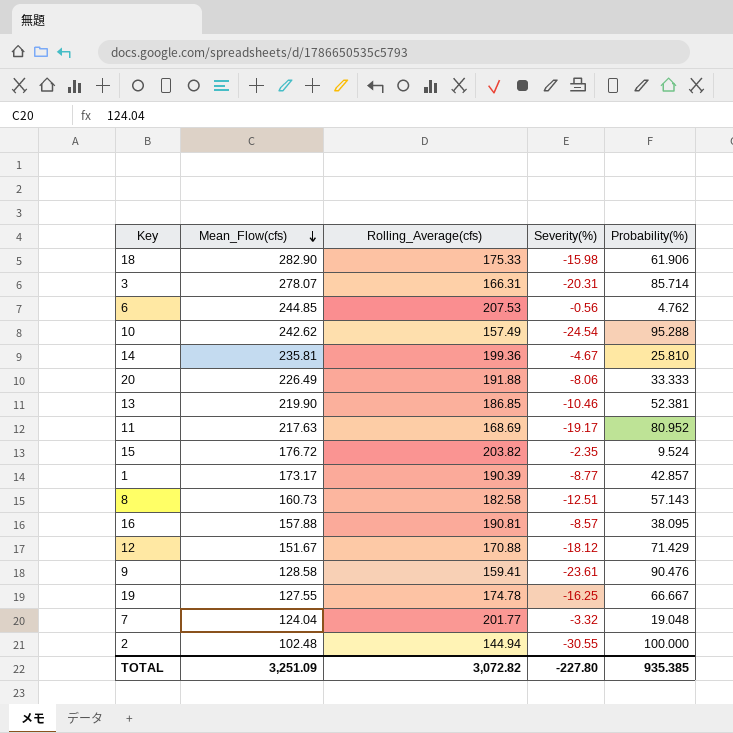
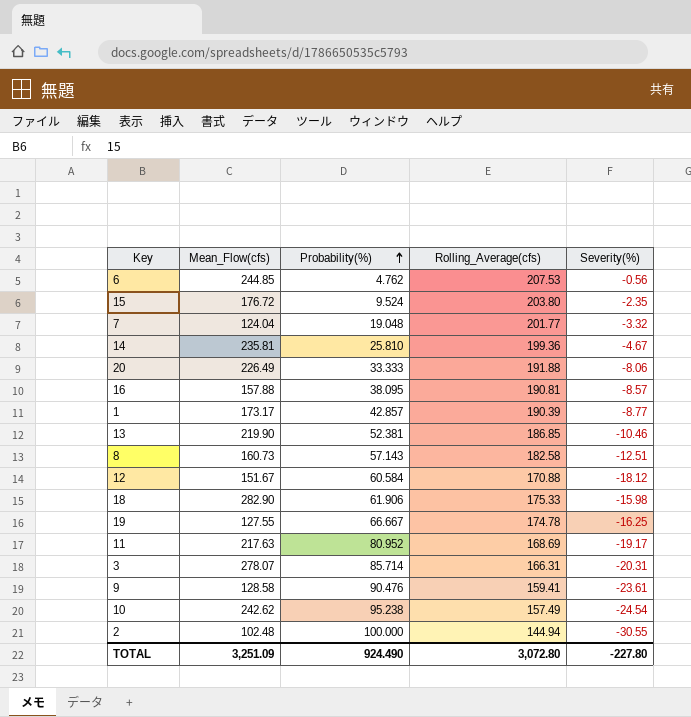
row order: Mean_Flow(cfs) descending -> Probability(%) ascending
column Probability(%) | position: 5 -> 3
15 | Rolling_Average(cfs): 203.82 -> 203.80
12 | Probability(%): 71.429 -> 60.584
10 | Probability(%): 95.288 -> 95.238
TOTAL | Probability(%): 935.385 -> 924.490
TOTAL | Rolling_Average(cfs): 3,072.82 -> 3,072.80

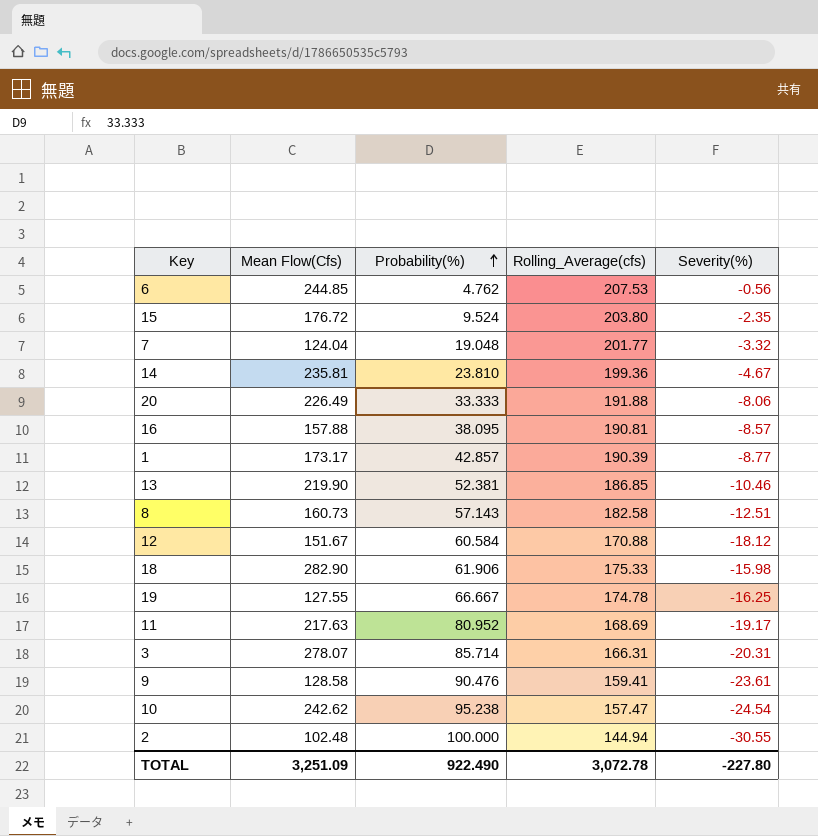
column name: Mean_Flow(cfs) -> Mean Flow(Cfs)
14 | Probability(%): 25.810 -> 23.810
10 | Rolling_Average(cfs): 157.49 -> 157.47
TOTAL | Probability(%): 924.490 -> 922.490
TOTAL | Rolling_Average(cfs): 3,072.80 -> 3,072.78

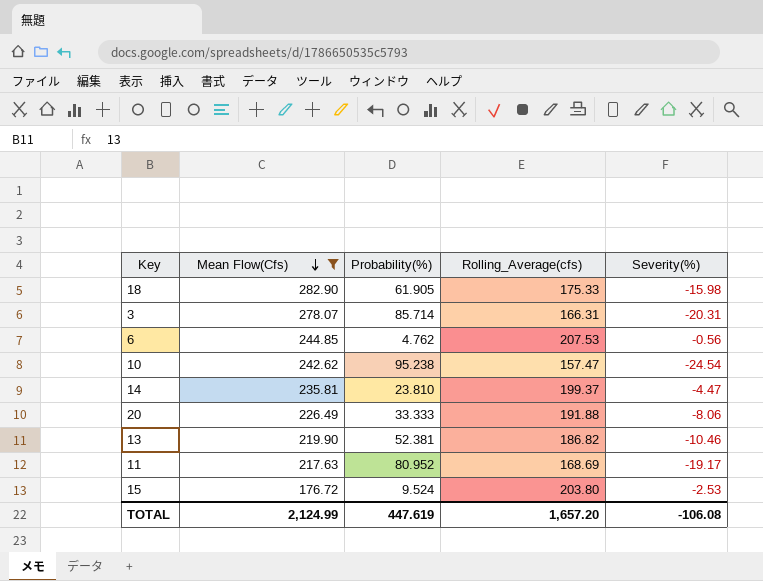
filter: none -> Mean Flow(Cfs) >= 176.72
row order: Probability(%) ascending -> Mean Flow(Cfs) descending
18 | Probability(%): 61.906 -> 61.905
14 | Rolling_Average(cfs): 199.36 -> 199.37
14 | Severity(%): -4.67 -> -4.47
13 | Rolling_Average(cfs): 186.85 -> 186.82
15 | Severity(%): -2.35 -> -2.53
TOTAL | Mean Flow(Cfs): 3,251.09 -> 2,124.99
TOTAL | Probability(%): 922.490 -> 447.619
TOTAL | Rolling_Average(cfs): 3,072.78 -> 1,657.20
TOTAL | Severity(%): -227.80 -> -106.08

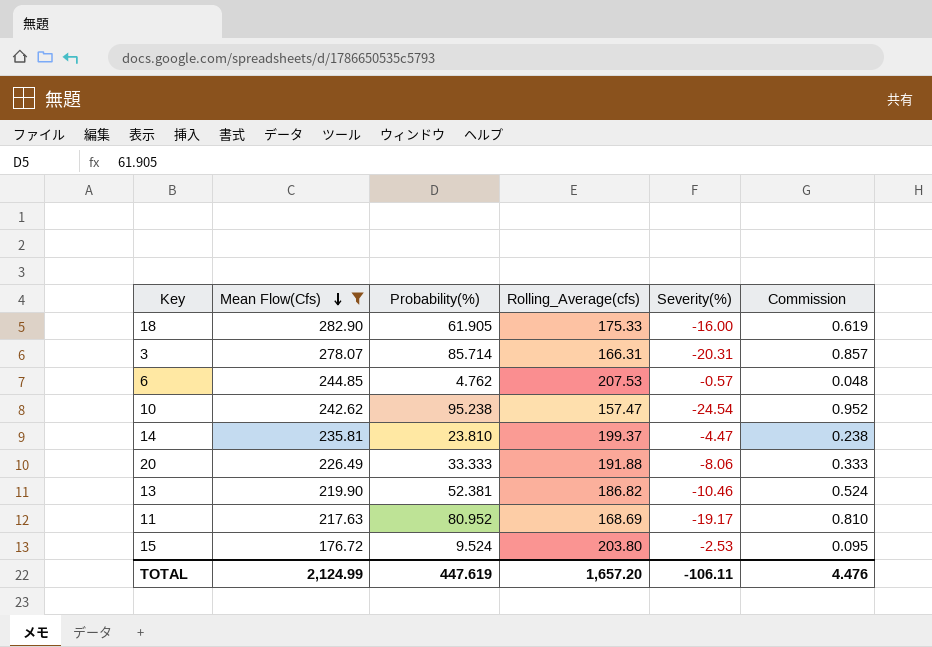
column Commission | formula: none -> [Probability(%)] * 0.01
18 | Severity(%): -15.98 -> -16.00
6 | Severity(%): -0.56 -> -0.57
TOTAL | Severity(%): -106.08 -> -106.11

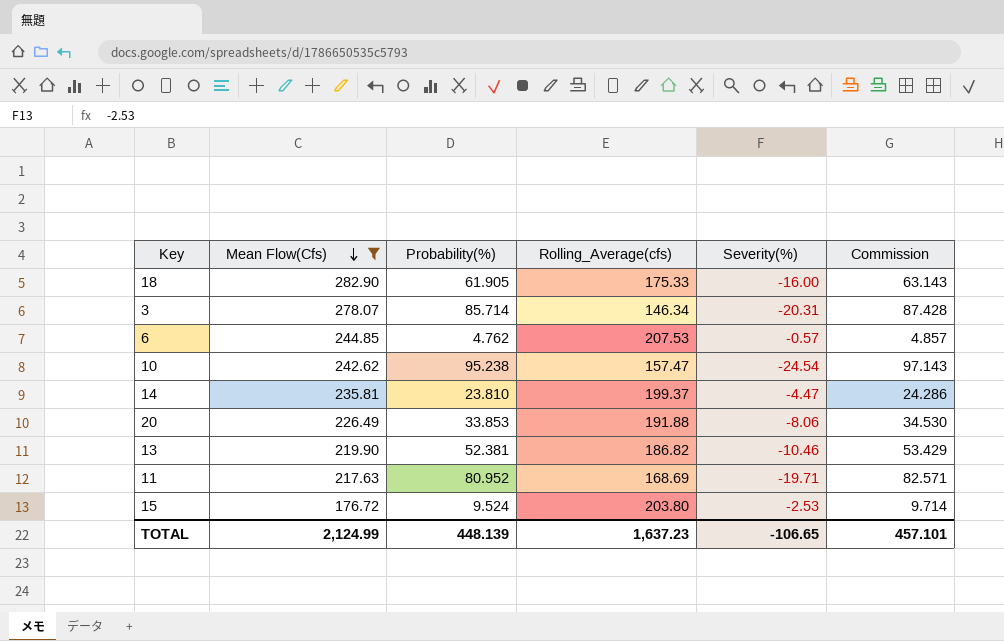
column Commission | formula: [Probability(%)] * 0.01 -> [Probability(%)] * 1.02
3 | Rolling_Average(cfs): 166.31 -> 146.34
20 | Probability(%): 33.333 -> 33.853
11 | Severity(%): -19.17 -> -19.71
TOTAL | Probability(%): 447.619 -> 448.139
TOTAL | Rolling_Average(cfs): 1,657.20 -> 1,637.23
TOTAL | Severity(%): -106.11 -> -106.65
TOTAL | Commission: 4.476 -> 457.101

